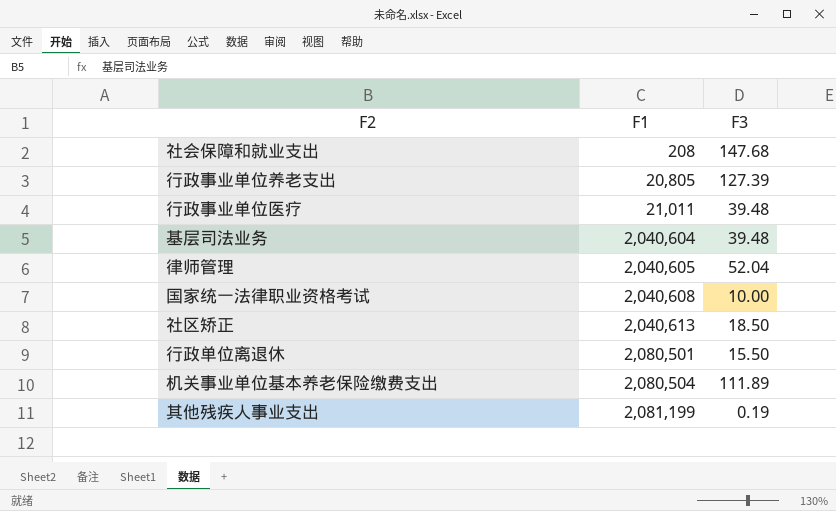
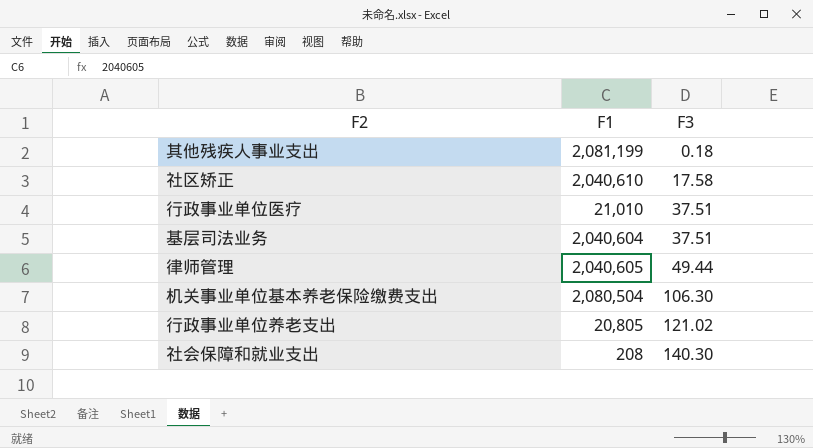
row order: F1 ascending -> F3 ascending
row 国家统一法律职业资格考试: 2,040,608 | 10.00 -> none
row 行政单位离退休: 2,080,501 | 15.50 -> none
其他残疾人事业支出 | F3: 0.19 -> 0.18
社区矫正 | F1: 2,040,613 -> 2,040,610
社区矫正 | F3: 18.50 -> 17.58
行政事业单位医疗 | F1: 21,011 -> 21,010
行政事业单位医疗 | F3: 39.48 -> 37.51
基层司法业务 | F3: 39.48 -> 37.51
律师管理 | F3: 52.04 -> 49.44
机关事业单位基本养老保险缴费支出 | F3: 111.89 -> 106.30
行政事业单位养老支出 | F3: 127.39 -> 121.02
社会保障和就业支出 | F3: 147.68 -> 140.30

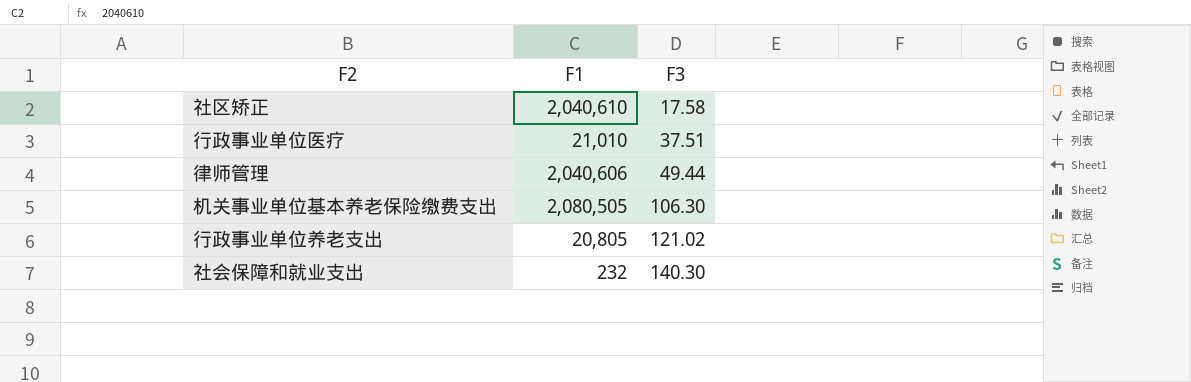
row 其他残疾人事业支出: 2,081,199 | 0.18 -> none
row 基层司法业务: 2,040,604 | 37.51 -> none
律师管理 | F1: 2,040,605 -> 2,040,606
机关事业单位基本养老保险缴费支出 | F1: 2,080,504 -> 2,080,505
社会保障和就业支出 | F1: 208 -> 232

